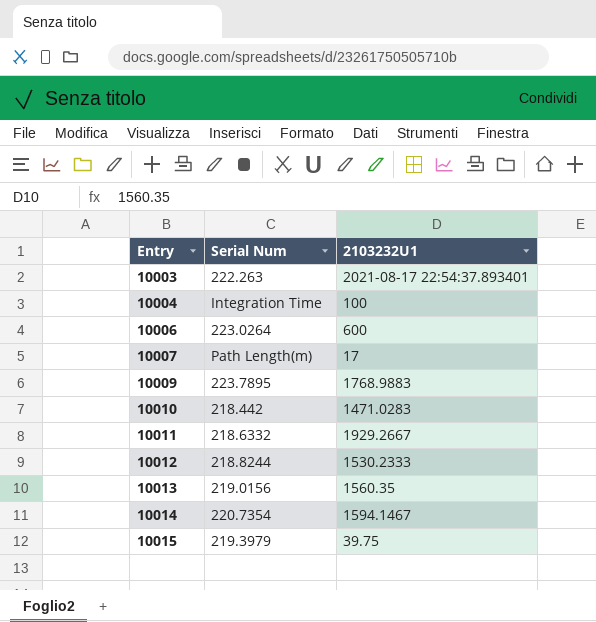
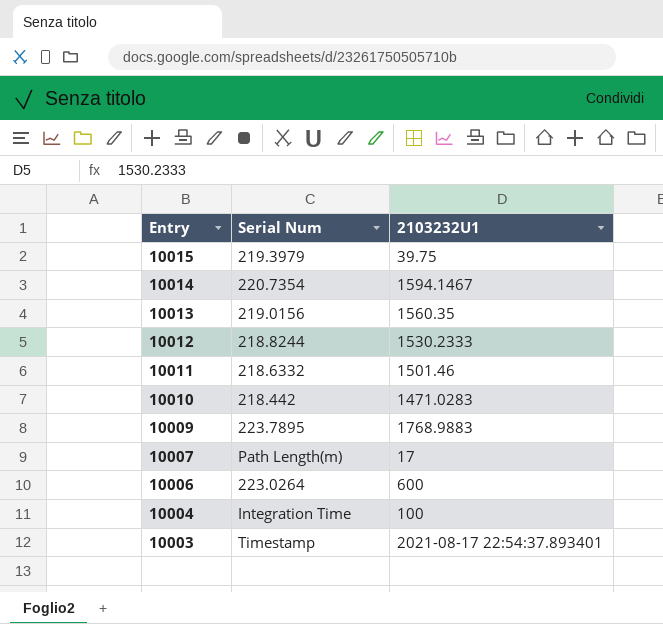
row order: Entry ascending -> Entry descending
10011 | 2103232U1: 1929.2667 -> 1501.46
10003 | Serial Num: 222.263 -> Timestamp

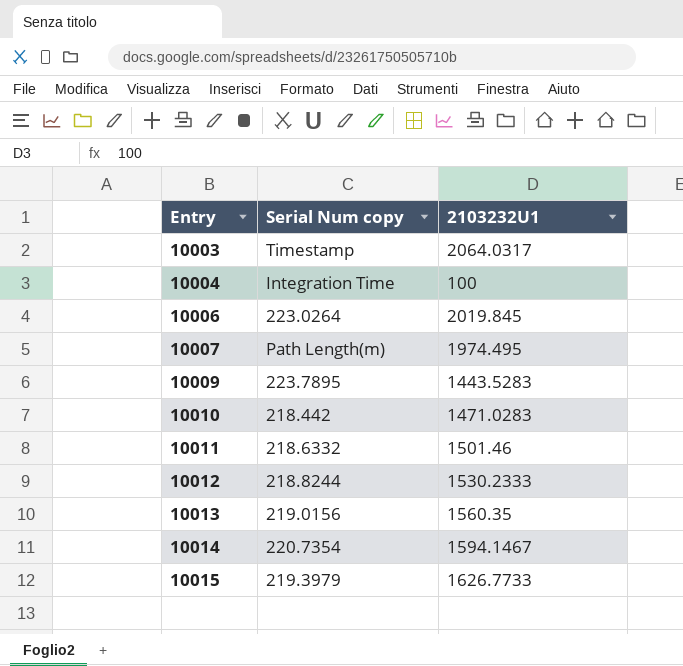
row order: Entry descending -> Entry ascending
column name: Serial Num -> Serial Num copy
10003 | 2103232U1: 2021-08-17 22:54:37.893401 -> 2064.0317
10006 | 2103232U1: 600 -> 2019.845
10007 | 2103232U1: 17 -> 1974.495
10009 | 2103232U1: 1768.9883 -> 1443.5283
10015 | 2103232U1: 39.75 -> 1626.7733

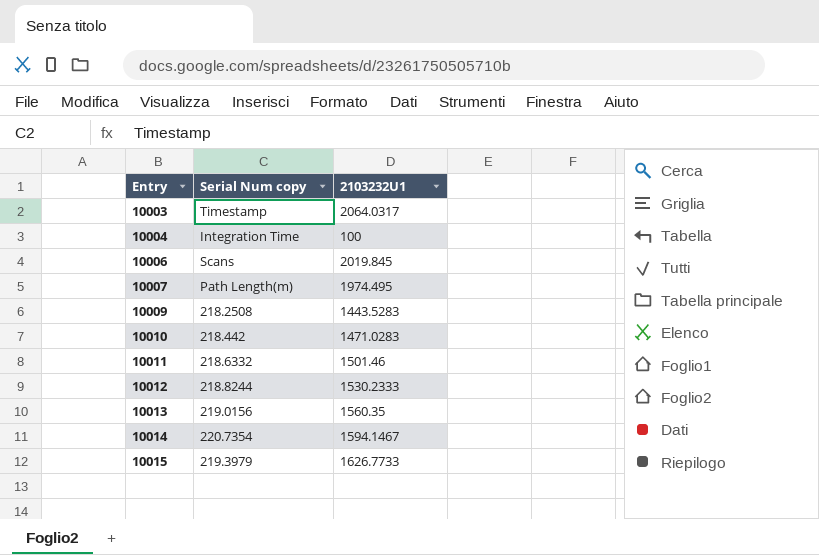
10006 | Serial Num copy: 223.0264 -> Scans
10009 | Serial Num copy: 223.7895 -> 218.2508

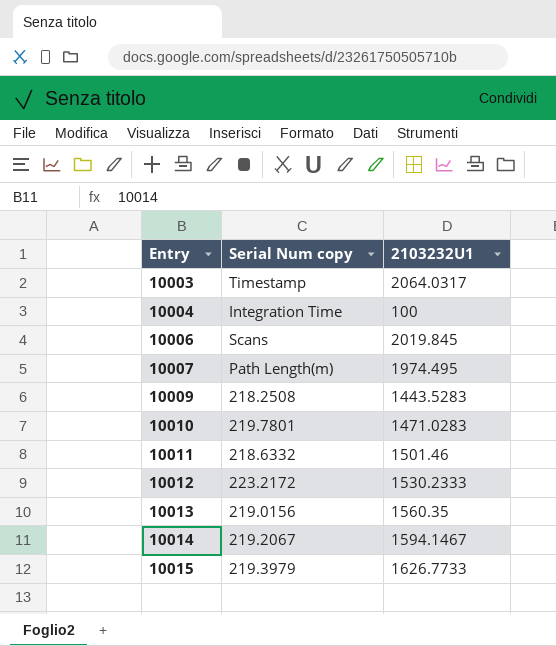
10010 | Serial Num copy: 218.442 -> 219.7801
10012 | Serial Num copy: 218.8244 -> 223.2172
10014 | Serial Num copy: 220.7354 -> 219.2067

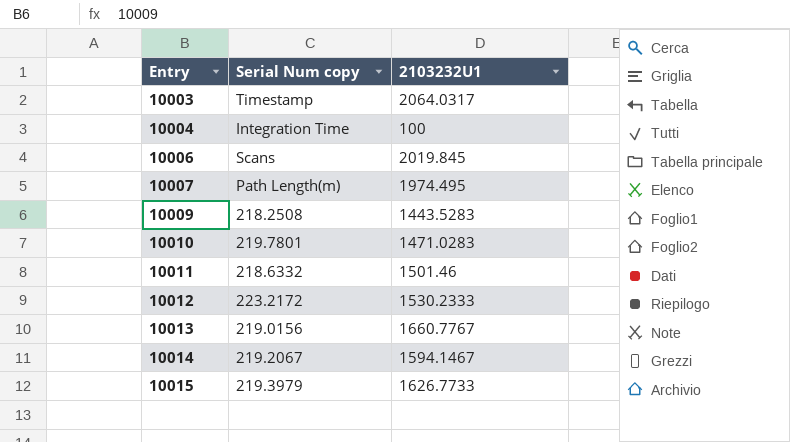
10013 | 2103232U1: 1560.35 -> 1660.7767

